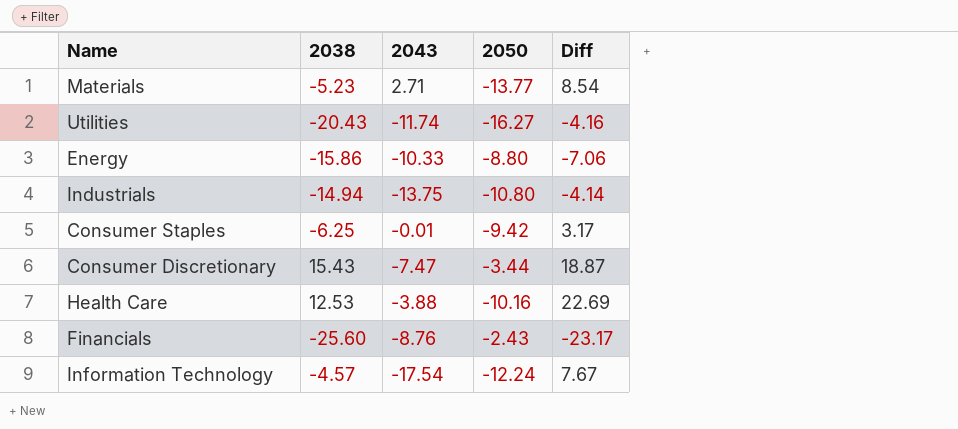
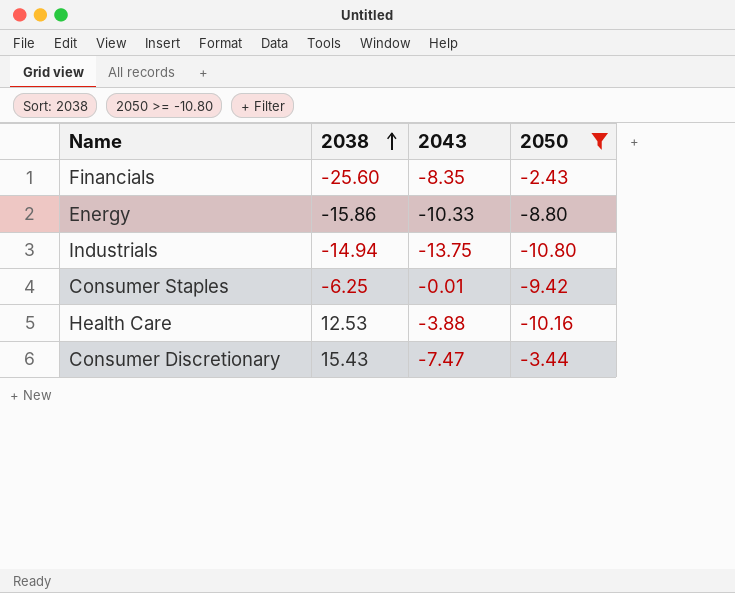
filter: none -> 2050 >= -10.80
row order: none -> 2038 ascending
column Diff | formula: [2038] - [2050] -> none
Financials | 2043: -8.76 -> -8.35

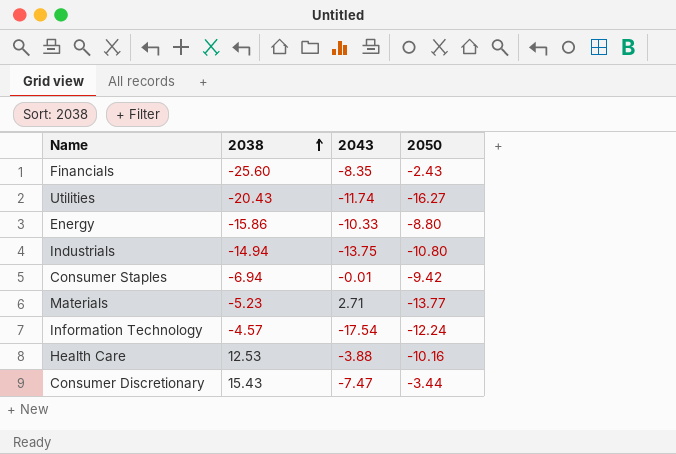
filter: 2050 >= -10.80 -> none
Consumer Staples | 2038: -6.25 -> -6.94

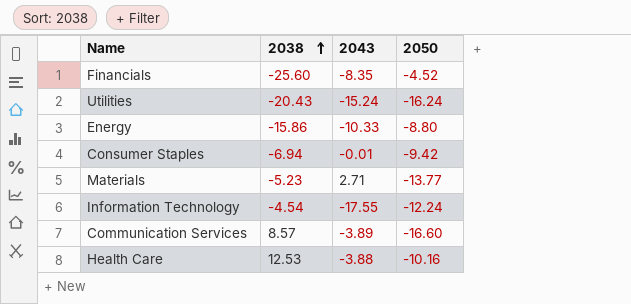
row Industrials: -14.94 | -13.75 | -10.80 -> none
row Consumer Discretionary: 15.43 | -7.47 | -3.44 -> none
Financials | 2050: -2.43 -> -4.52
Utilities | 2043: -11.74 -> -15.24
Utilities | 2050: -16.27 -> -16.24
Information Technology | 2038: -4.57 -> -4.54
Information Technology | 2043: -17.54 -> -17.55
row Communication Services: none -> 8.57 | -3.89 | -16.60

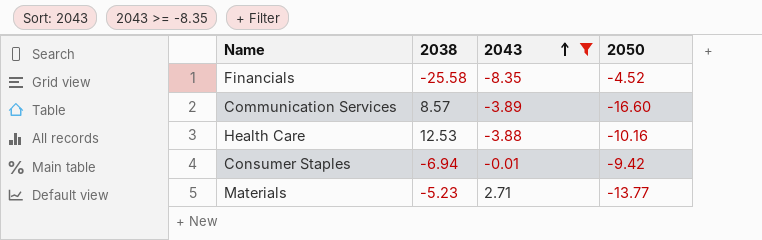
filter: none -> 2043 >= -8.35
row order: 2038 ascending -> 2043 ascending
Financials | 2038: -25.60 -> -25.58

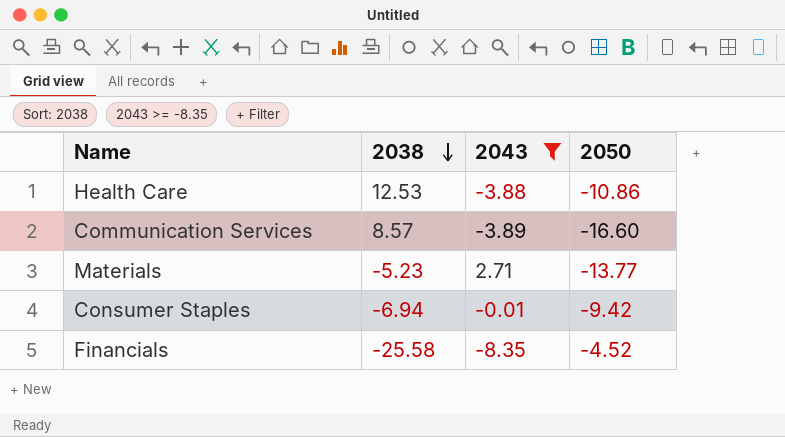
row order: 2043 ascending -> 2038 descending
Health Care | 2050: -10.16 -> -10.86

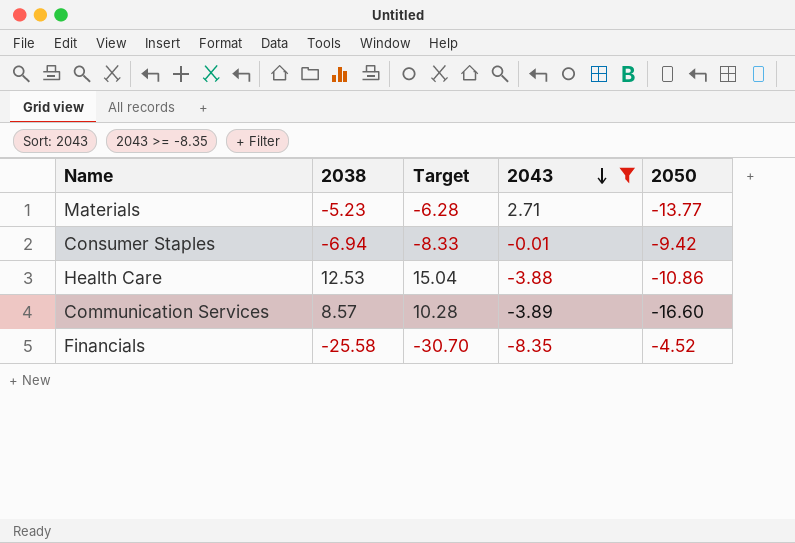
row order: 2038 descending -> 2043 descending
column Target | formula: none -> [2038] * 1.2

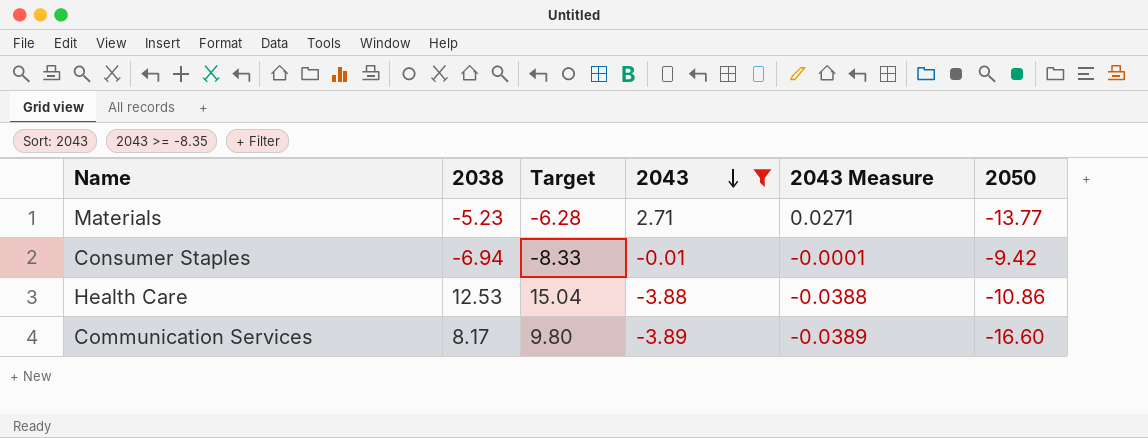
column 2043 Measure | formula: none -> [2043] * 0.01
row Financials: -25.58 | -30.70 | -8.35 | -4.52 -> none
Communication Services | 2038: 8.57 -> 8.17
Communication Services | Target: 10.28 -> 9.80

